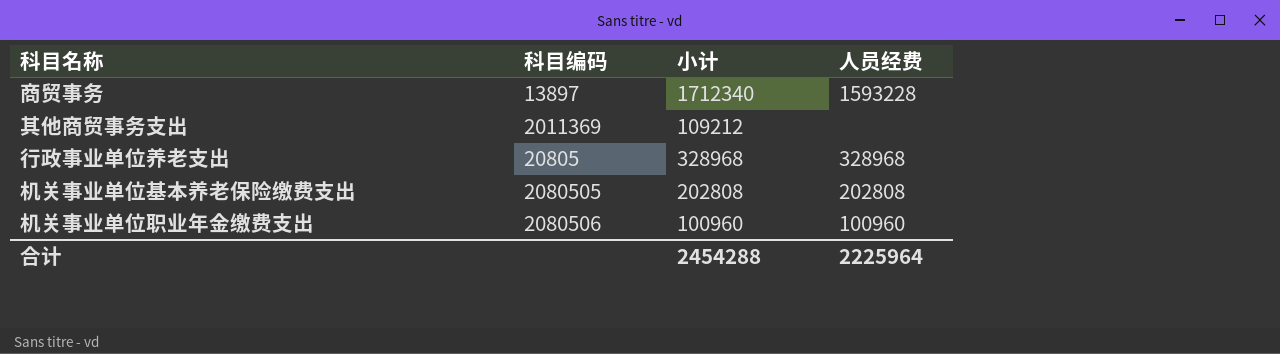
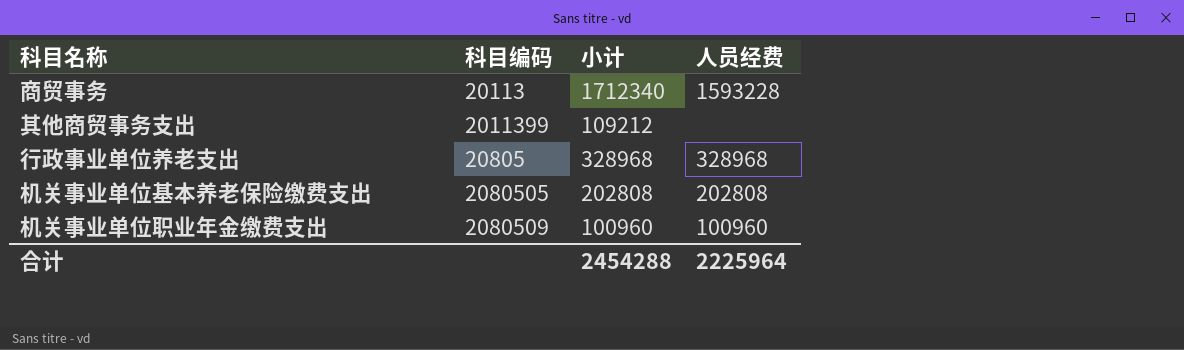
商贸事务 | 科目编码: 13897 -> 20113
其他商贸事务支出 | 科目编码: 2011369 -> 2011399
机关事业单位职业年金缴费支出 | 科目编码: 2080506 -> 2080509

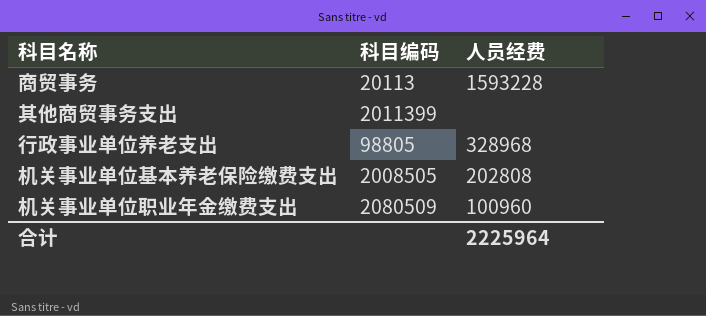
column 小计 | position: 3 -> none
行政事业单位养老支出 | 科目编码: 20805 -> 98805
机关事业单位基本养老保险缴费支出 | 科目编码: 2080505 -> 2008505

